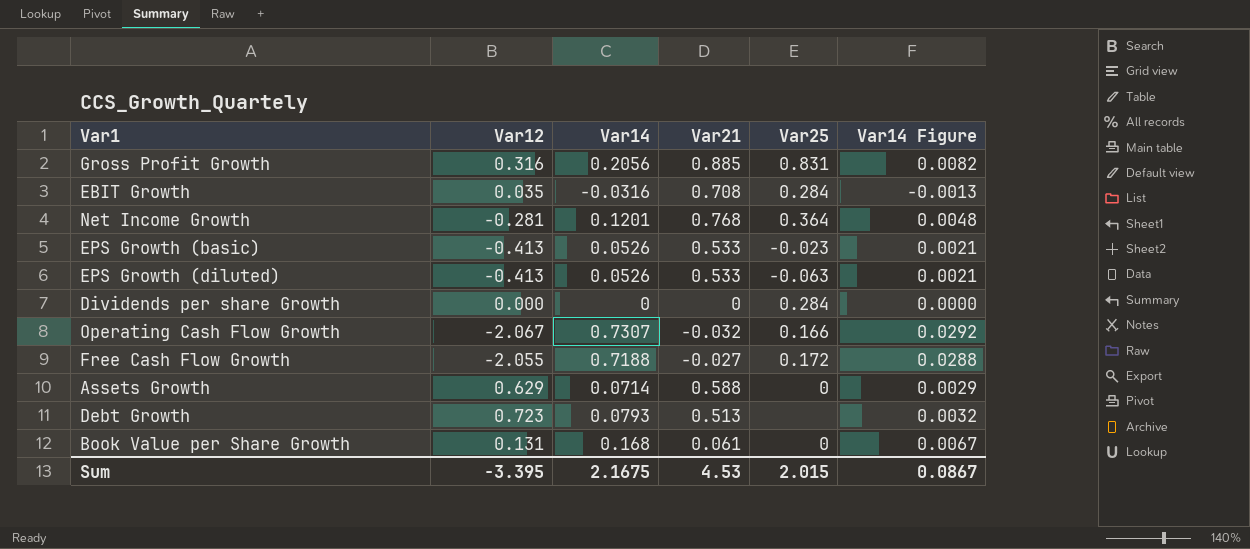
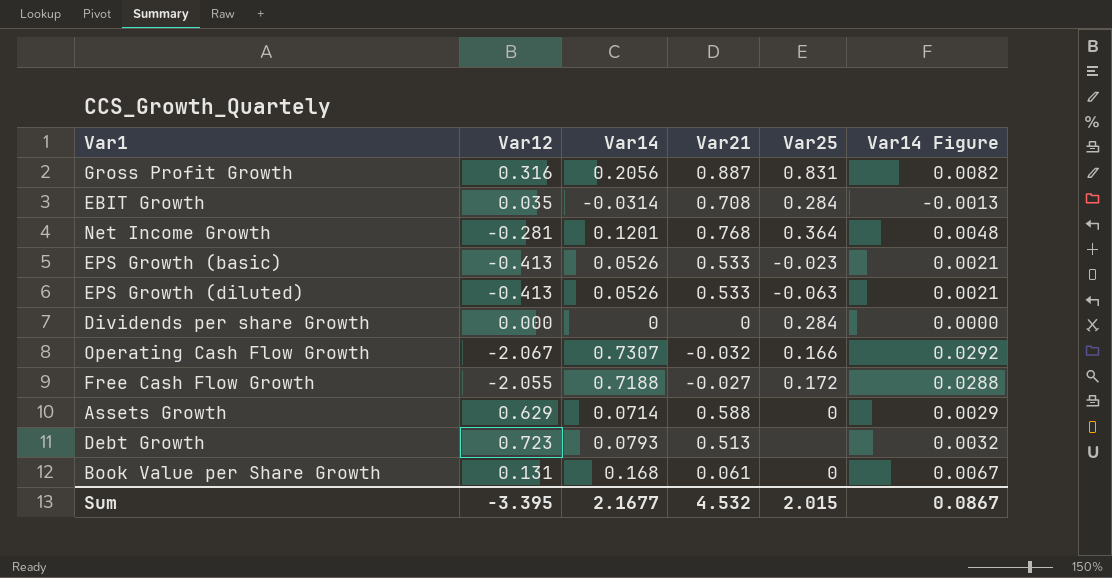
Gross Profit Growth | Var21: 0.885 -> 0.887
EBIT Growth | Var14: -0.0316 -> -0.0314
Sum | Var14: 2.1675 -> 2.1677
Sum | Var21: 4.53 -> 4.532

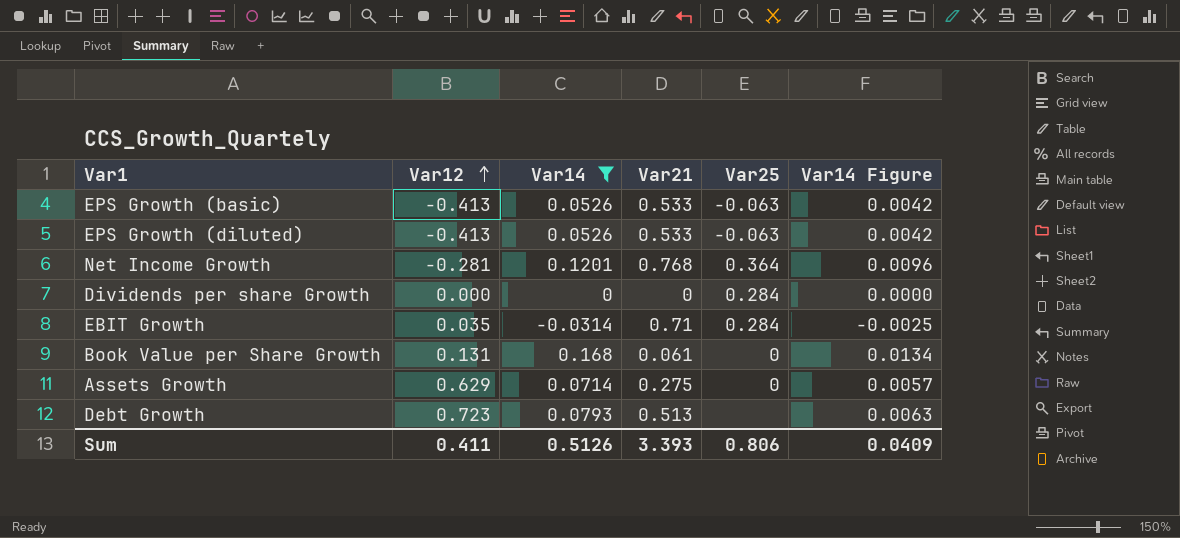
filter: none -> Var14 <= 0.168
row order: none -> Var12 ascending
column Var14 Figure | formula: [Var14] * 0.04 -> [Var14] * 0.08
EPS Growth (basic) | Var25: -0.023 -> -0.063
EBIT Growth | Var21: 0.708 -> 0.71
Assets Growth | Var21: 0.588 -> 0.275
Sum | Var12: -3.395 -> 0.411
Sum | Var14: 2.1677 -> 0.5126
Sum | Var21: 4.532 -> 3.393
Sum | Var25: 2.015 -> 0.806
Sum | Var14 Figure: 0.0867 -> 0.0409

